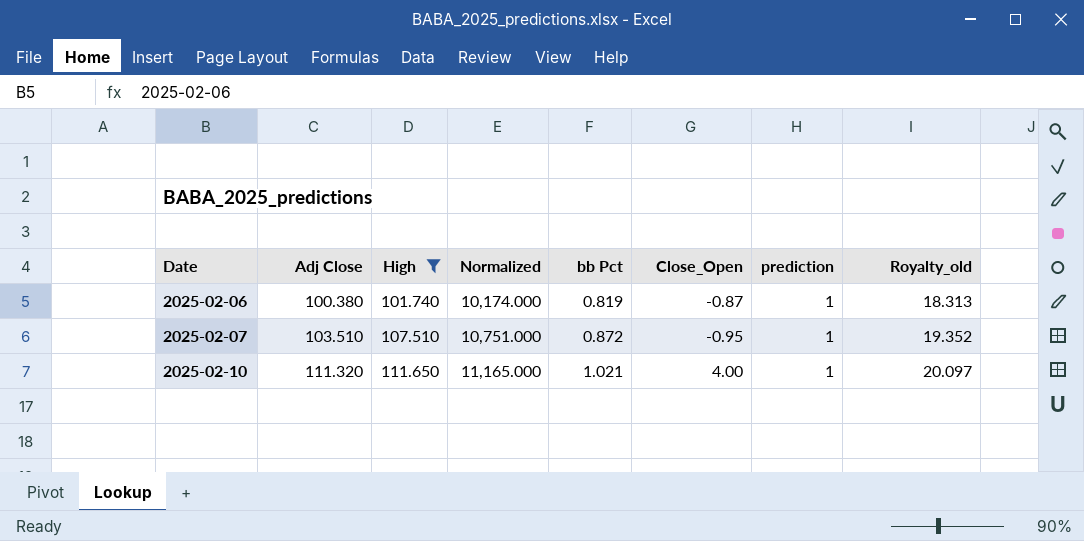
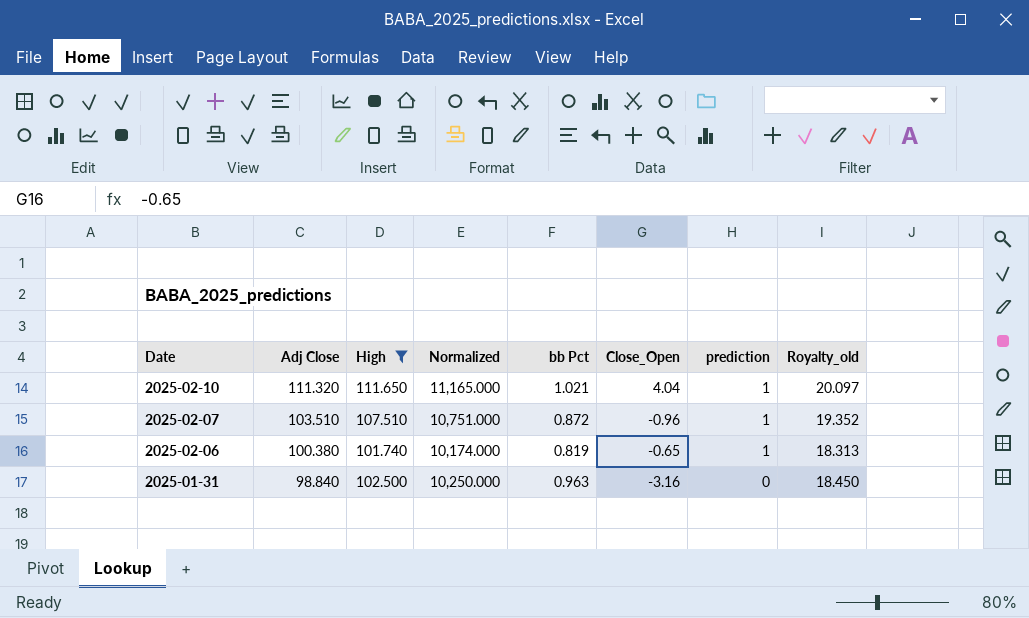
row order: Date ascending -> Date descending
2025-02-10 | Close_Open: 4.00 -> 4.04
2025-02-07 | Close_Open: -0.95 -> -0.96
2025-02-06 | Close_Open: -0.87 -> -0.65
row 2025-01-31: none -> 98.840 | 102.500 | 10,250.000 | 0.963 | -3.16 | 0 | 18.450

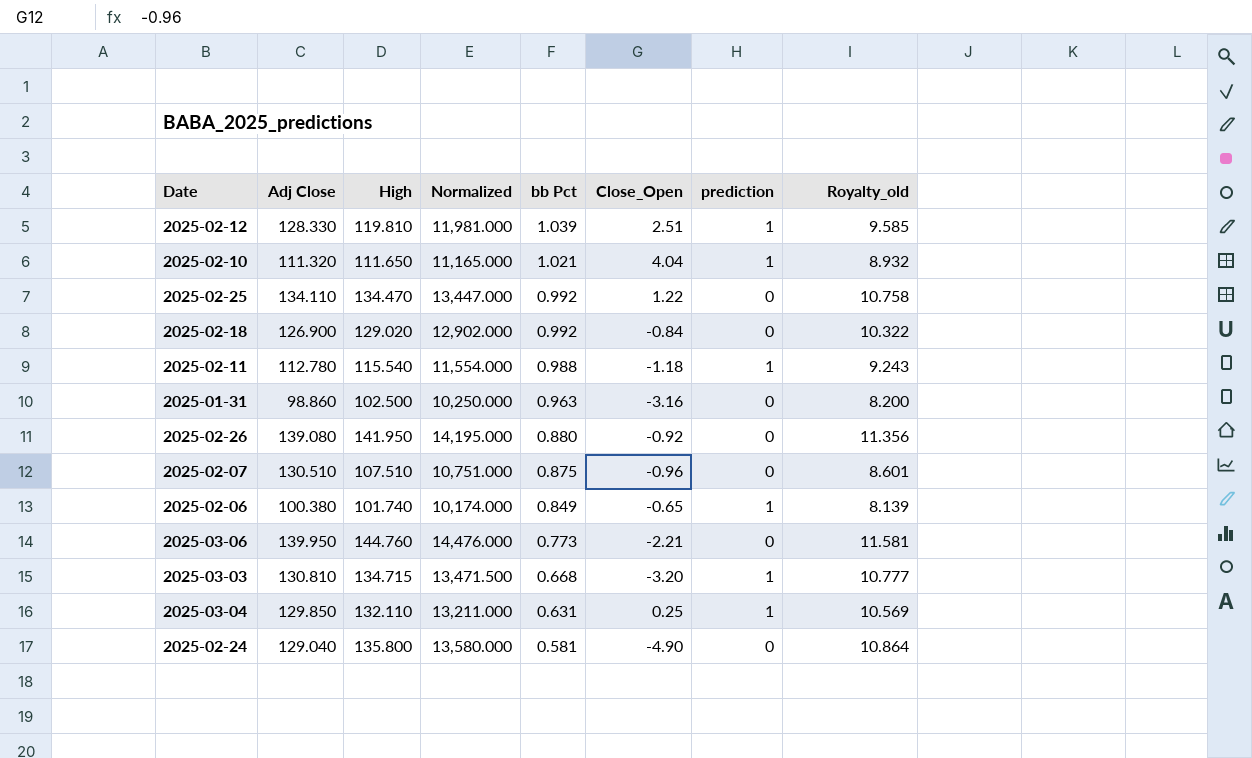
filter: High <= 111.650 -> none
row order: Date descending -> bb Pct descending
column Royalty_old | formula: [High] * 0.18 -> [High] * 0.08
2025-01-31 | Adj Close: 98.840 -> 98.860
2025-02-07 | Adj Close: 103.510 -> 130.510
2025-02-07 | bb Pct: 0.872 -> 0.875
2025-02-07 | prediction: 1 -> 0
2025-02-06 | bb Pct: 0.819 -> 0.849

